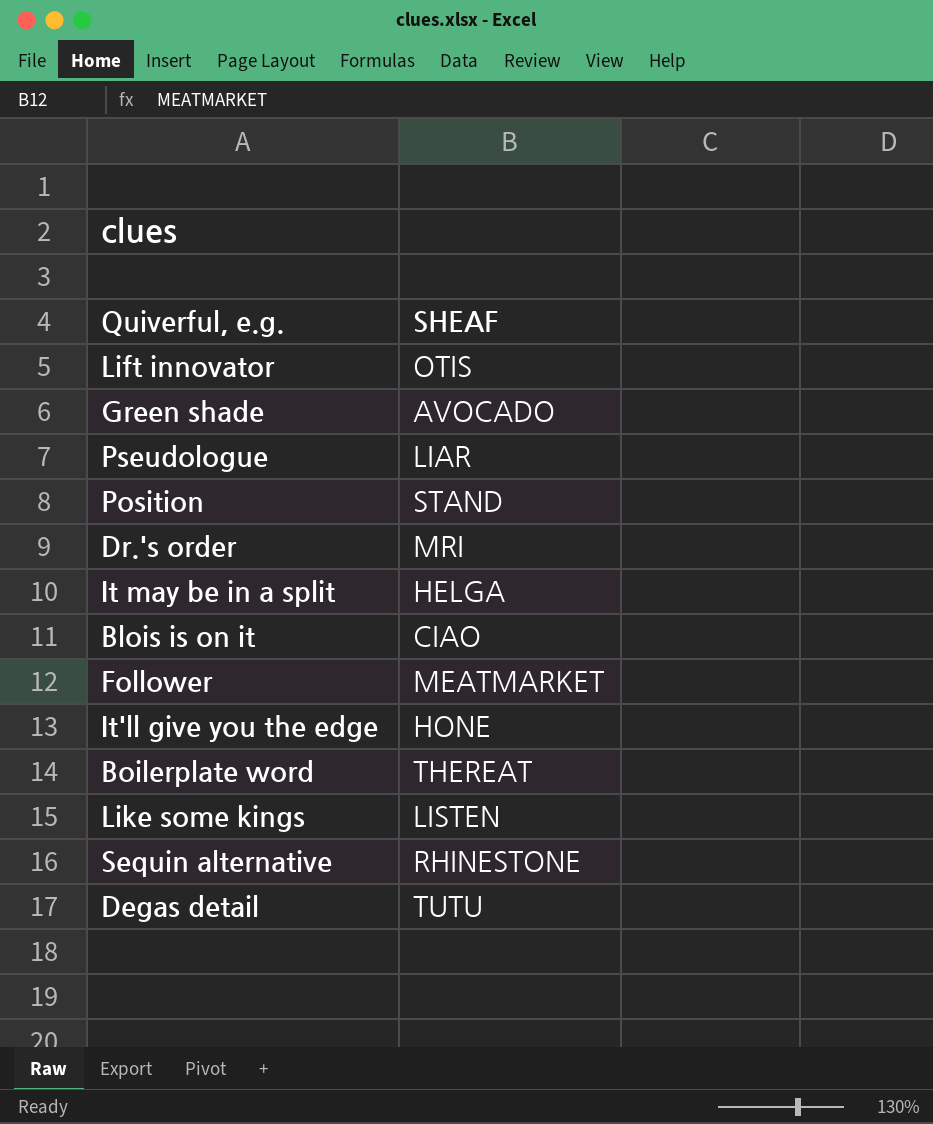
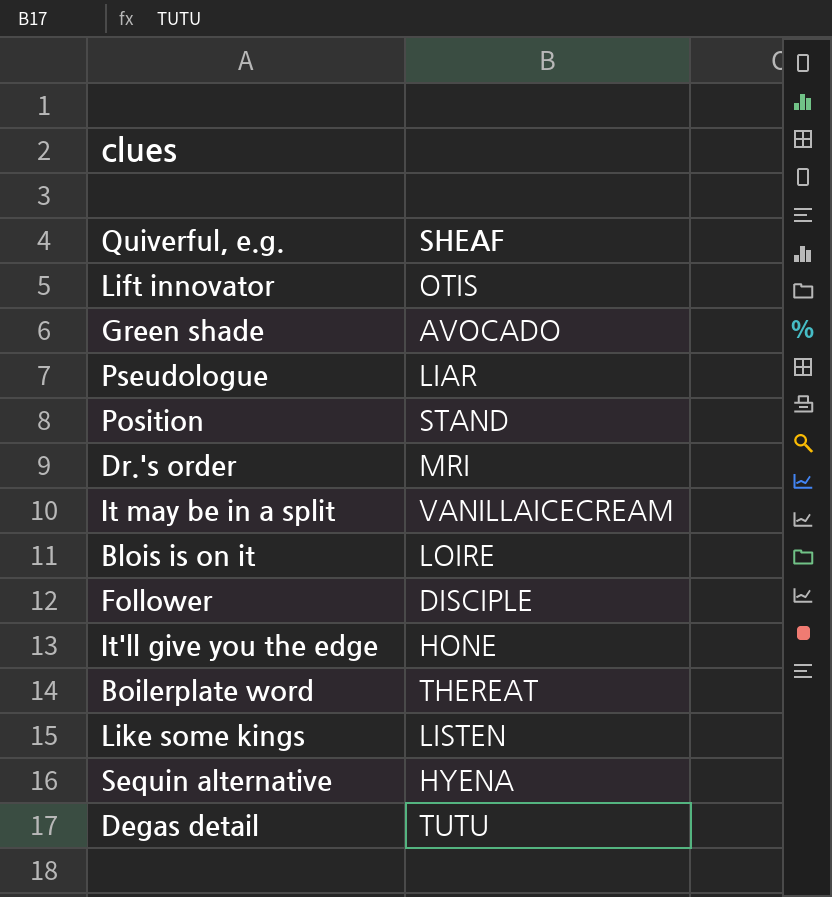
It may be in a split | SHEAF: HELGA -> VANILLAICECREAM
Blois is on it | SHEAF: CIAO -> LOIRE
Follower | SHEAF: MEATMARKET -> DISCIPLE
Sequin alternative | SHEAF: RHINESTONE -> HYENA

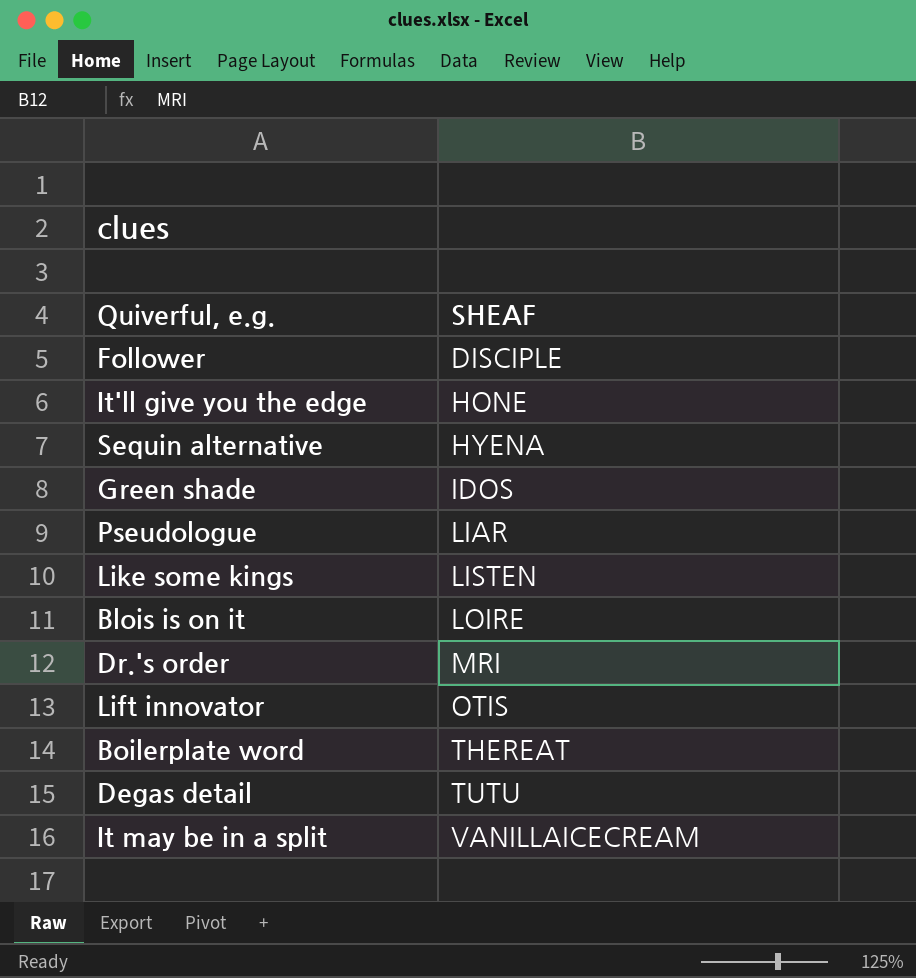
row order: none -> SHEAF ascending
row Position: STAND -> none
Green shade | SHEAF: AVOCADO -> IDOS

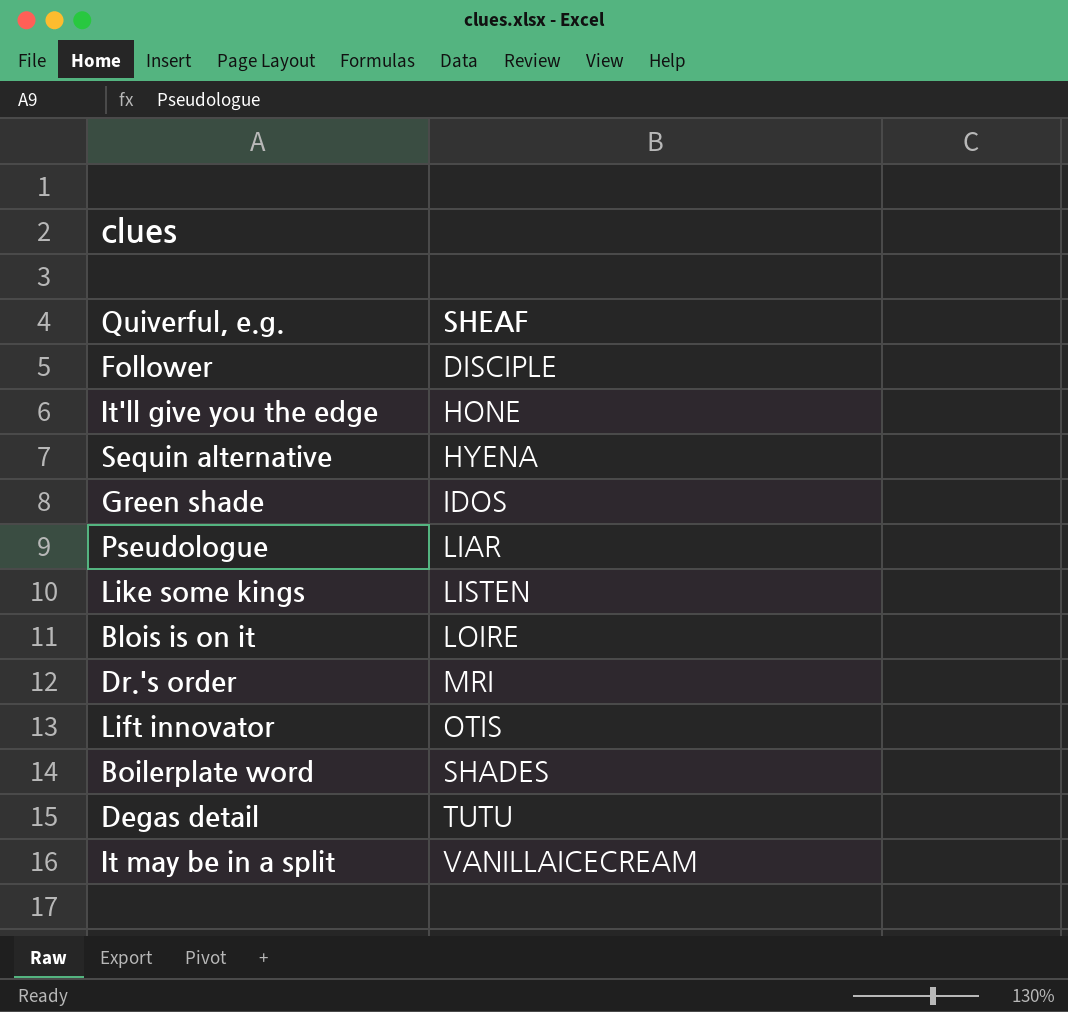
Boilerplate word | SHEAF: THEREAT -> SHADES

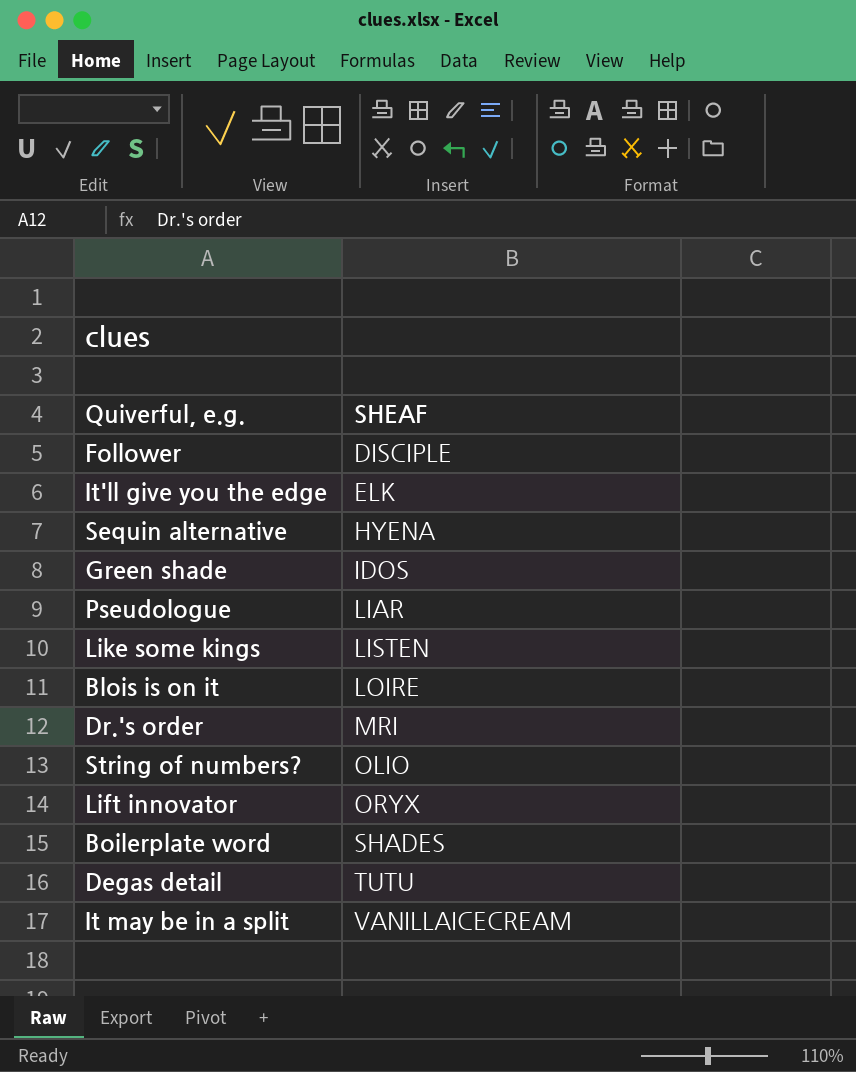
It'll give you the edge | SHEAF: HONE -> ELK
row String of numbers?: none -> OLIO
Lift innovator | SHEAF: OTIS -> ORYX

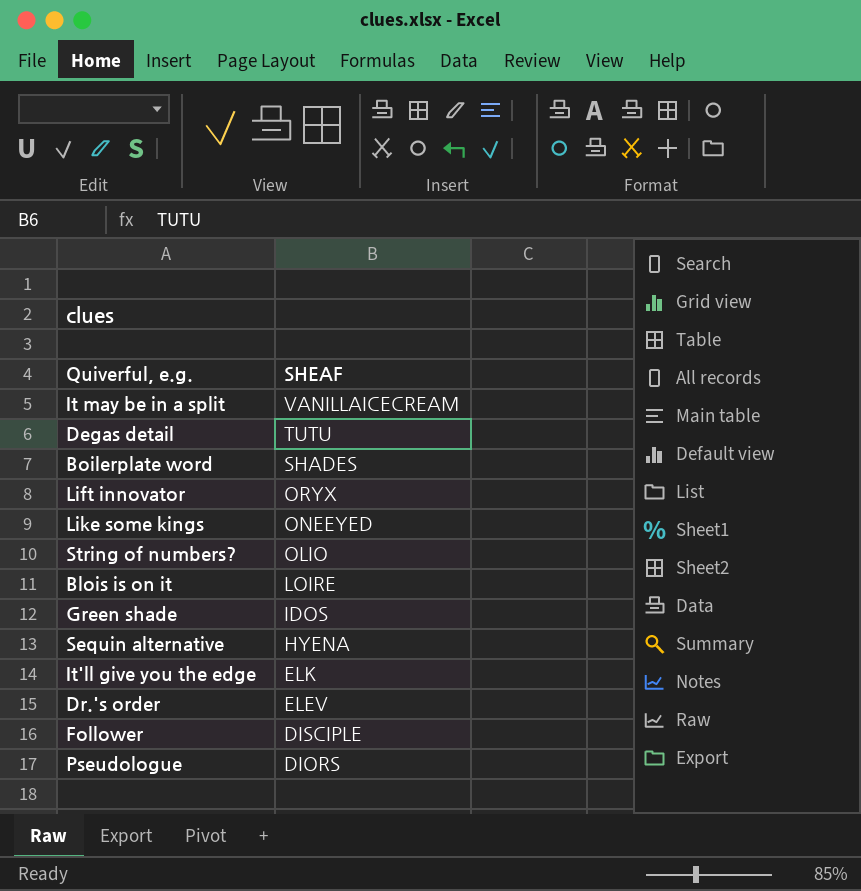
row order: SHEAF ascending -> SHEAF descending
Like some kings | SHEAF: LISTEN -> ONEEYED
Dr.'s order | SHEAF: MRI -> ELEV
Pseudologue | SHEAF: LIAR -> DIORS

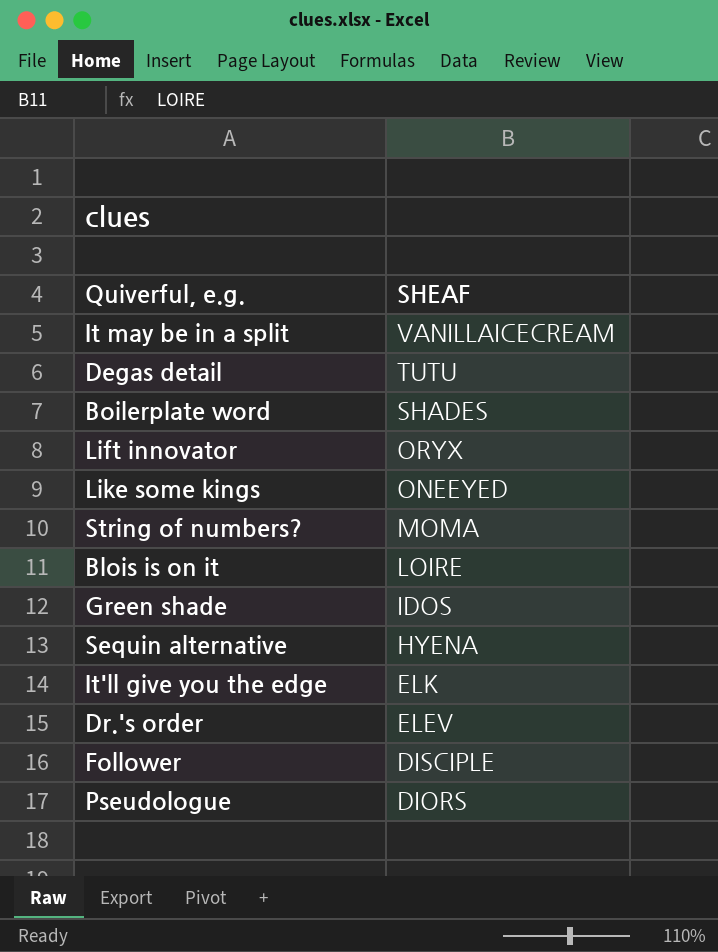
String of numbers? | SHEAF: OLIO -> MOMA

